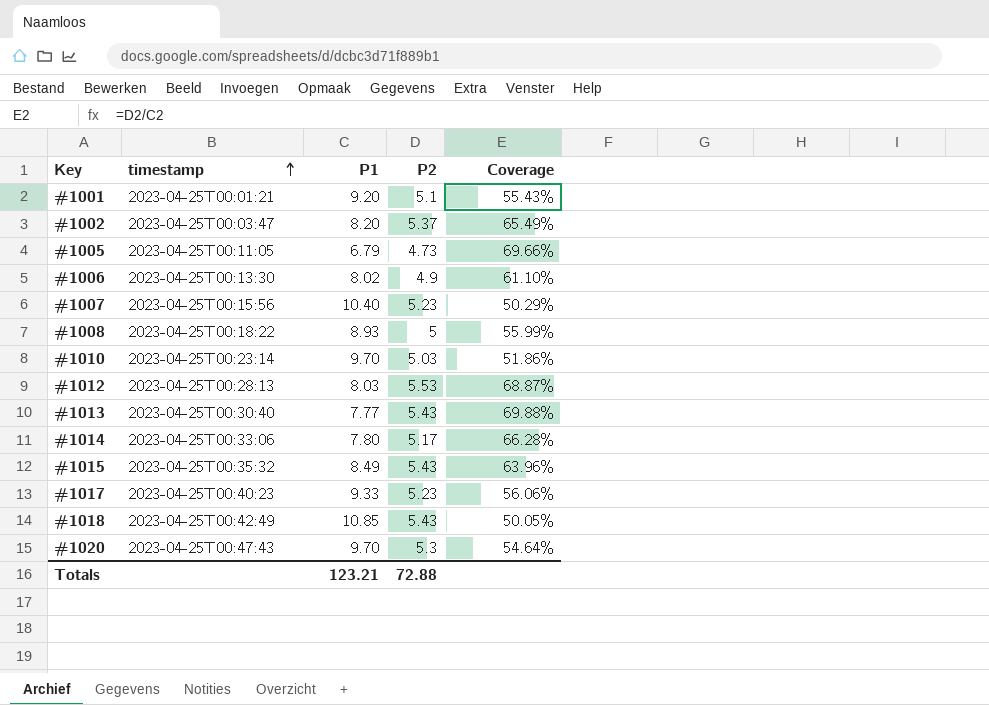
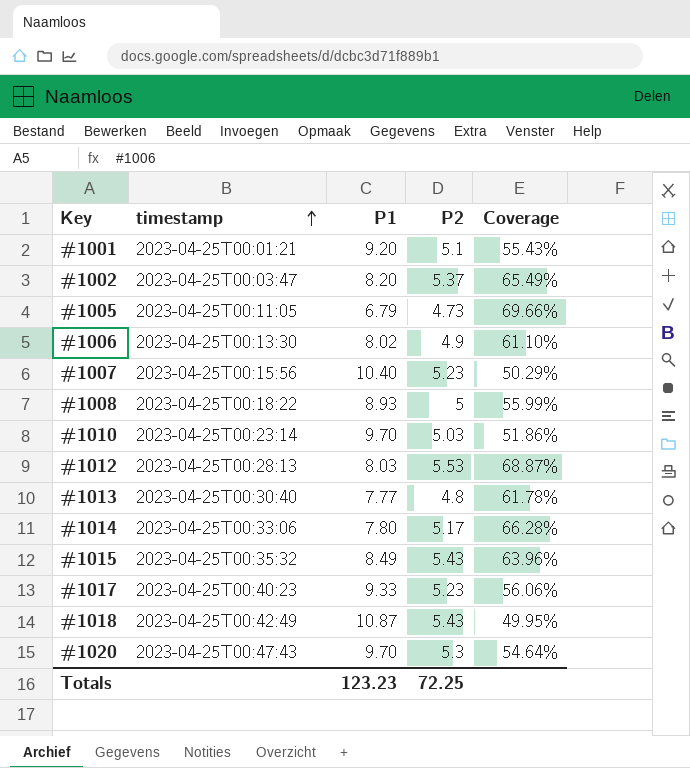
#1013 | P2: 5.43 -> 4.8
#1013 | Coverage: 69.88% -> 61.78%
#1018 | P1: 10.85 -> 10.87
#1018 | Coverage: 50.05% -> 49.95%
Totals | P1: 123.21 -> 123.23
Totals | P2: 72.88 -> 72.25

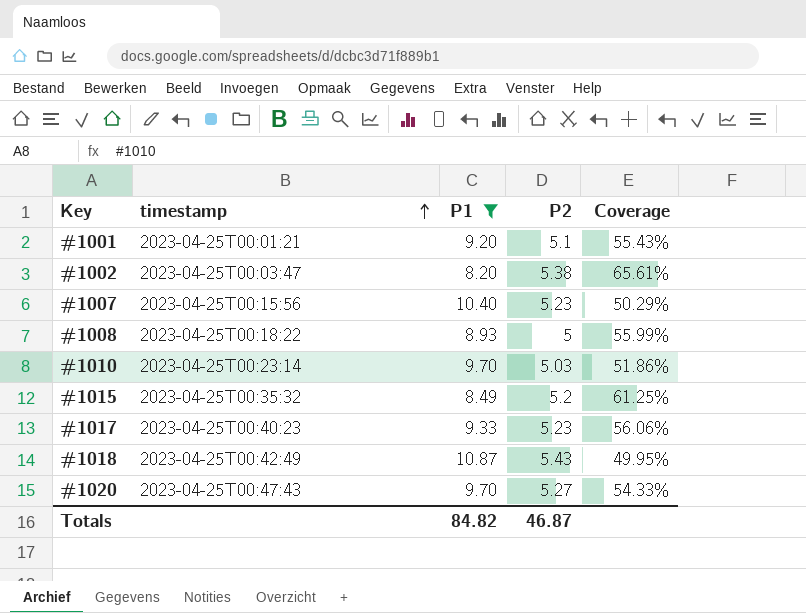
filter: none -> P1 >= 8.20
#1002 | P2: 5.37 -> 5.38
#1002 | Coverage: 65.49% -> 65.61%
#1015 | P2: 5.43 -> 5.2
#1015 | Coverage: 63.96% -> 61.25%
#1020 | P2: 5.3 -> 5.27
#1020 | Coverage: 54.64% -> 54.33%
Totals | P1: 123.23 -> 84.82
Totals | P2: 72.25 -> 46.87

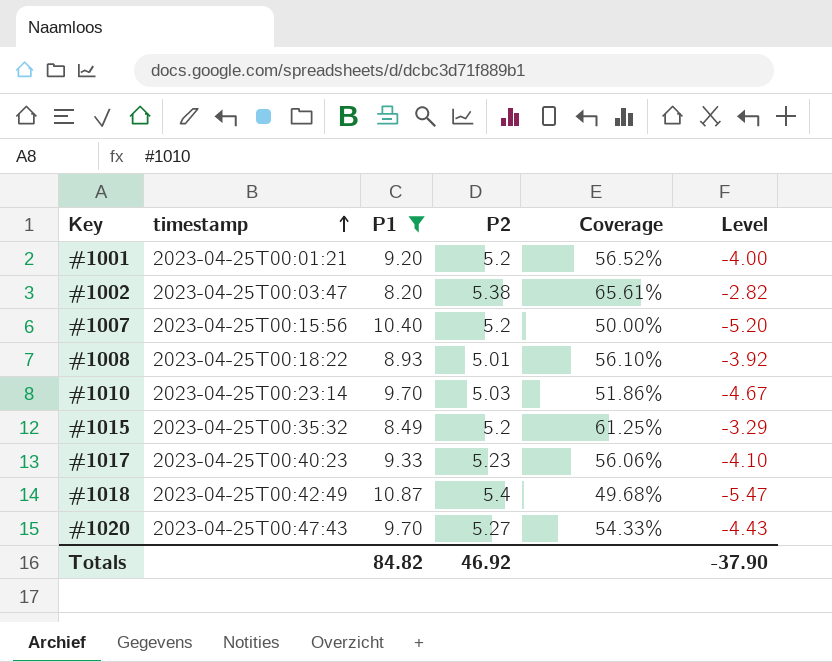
column Level | formula: none -> [P2] - [P1]
#1001 | P2: 5.1 -> 5.2
#1001 | Coverage: 55.43% -> 56.52%
#1007 | P2: 5.23 -> 5.2
#1007 | Coverage: 50.29% -> 50.00%
#1008 | P2: 5 -> 5.01
#1008 | Coverage: 55.99% -> 56.10%
#1018 | P2: 5.43 -> 5.4
#1018 | Coverage: 49.95% -> 49.68%
Totals | P2: 46.87 -> 46.92

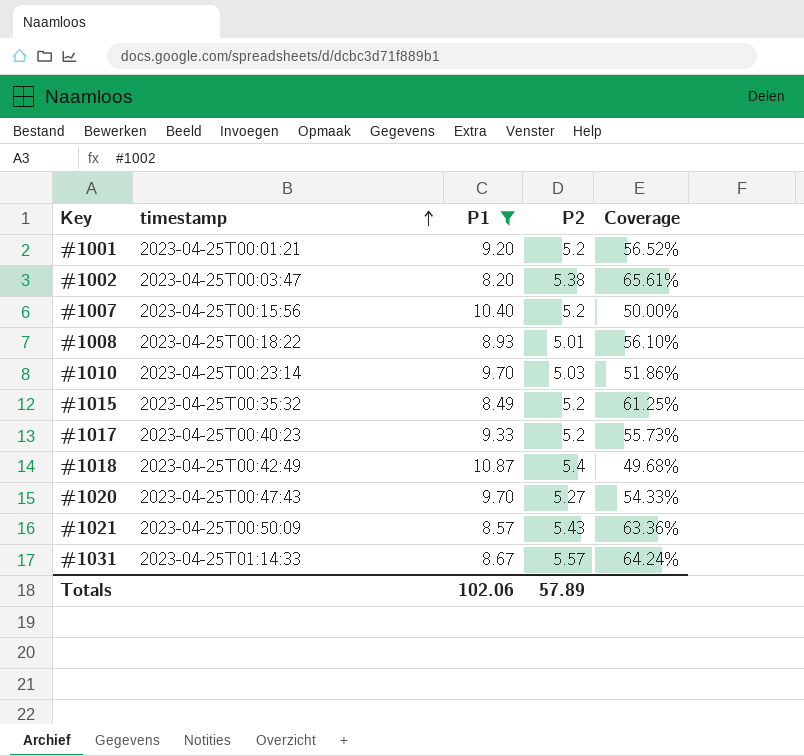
column Level | formula: [P2] - [P1] -> none
#1017 | P2: 5.23 -> 5.2
#1017 | Coverage: 56.06% -> 55.73%
row #1021: none -> 2023-04-25T00:50:09 | 8.57 | 5.43 | 63.36%
row #1031: none -> 2023-04-25T01:14:33 | 8.67 | 5.57 | 64.24%
Totals | P1: 84.82 -> 102.06
Totals | P2: 46.92 -> 57.89

